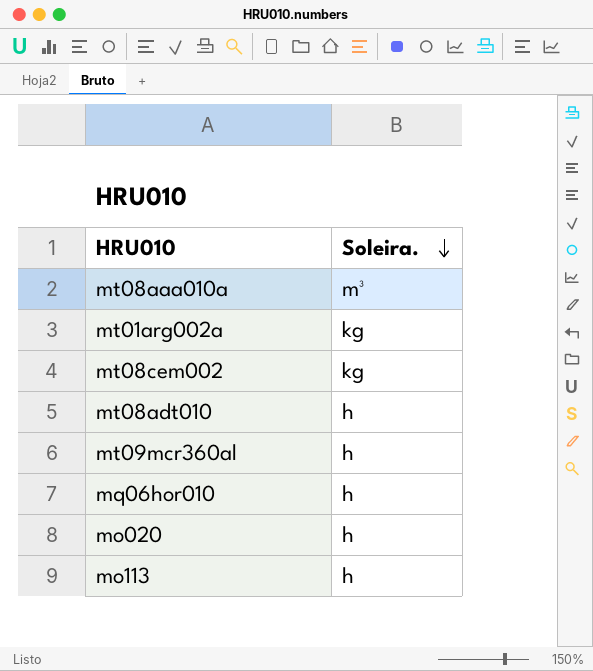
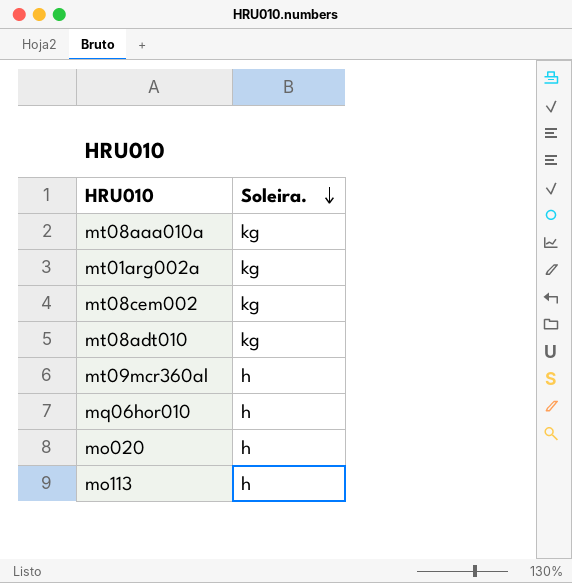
mt08aaa010a | Soleira.: m³ -> kg
mt08adt010 | Soleira.: h -> kg

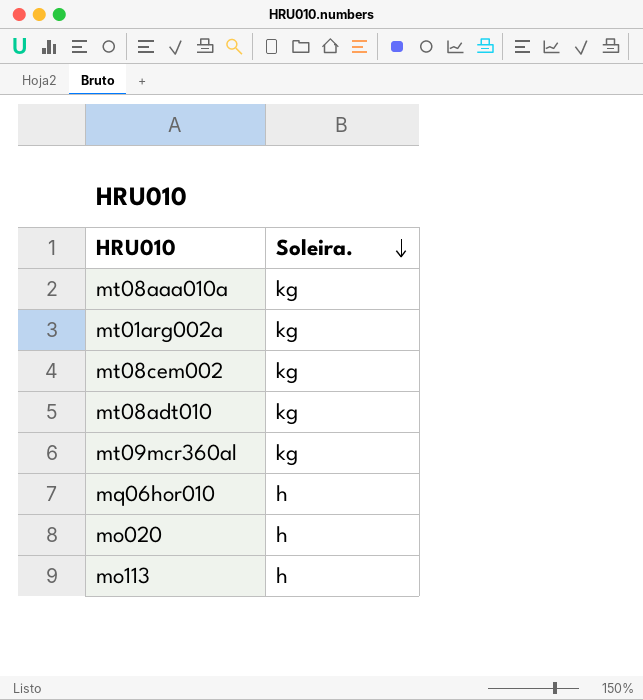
mt09mcr360al | Soleira.: h -> kg

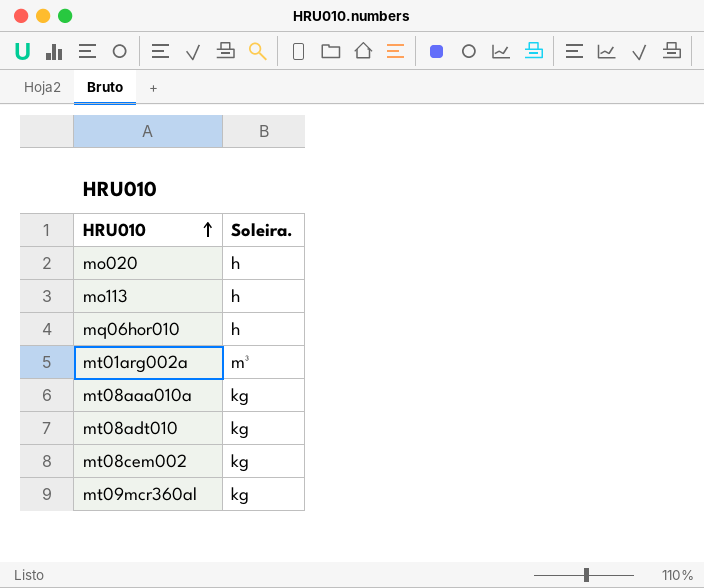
row order: Soleira. descending -> HRU010 ascending
mt01arg002a | Soleira.: kg -> m³

